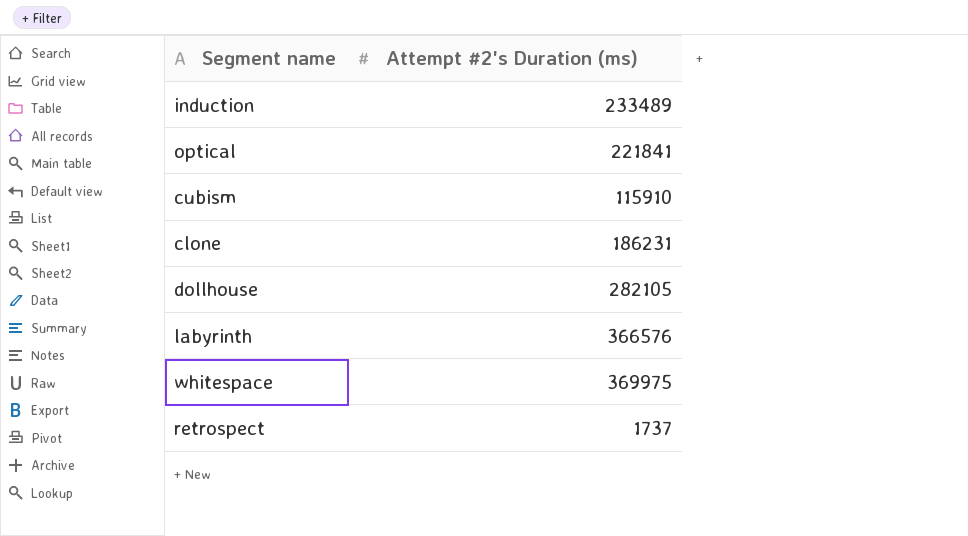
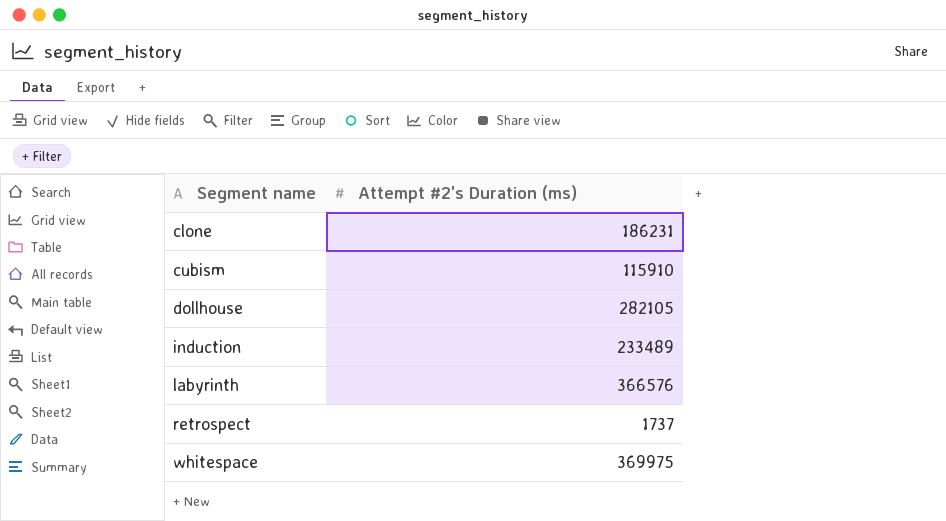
row order: none -> Segment name ascending
row optical: 221841 -> none

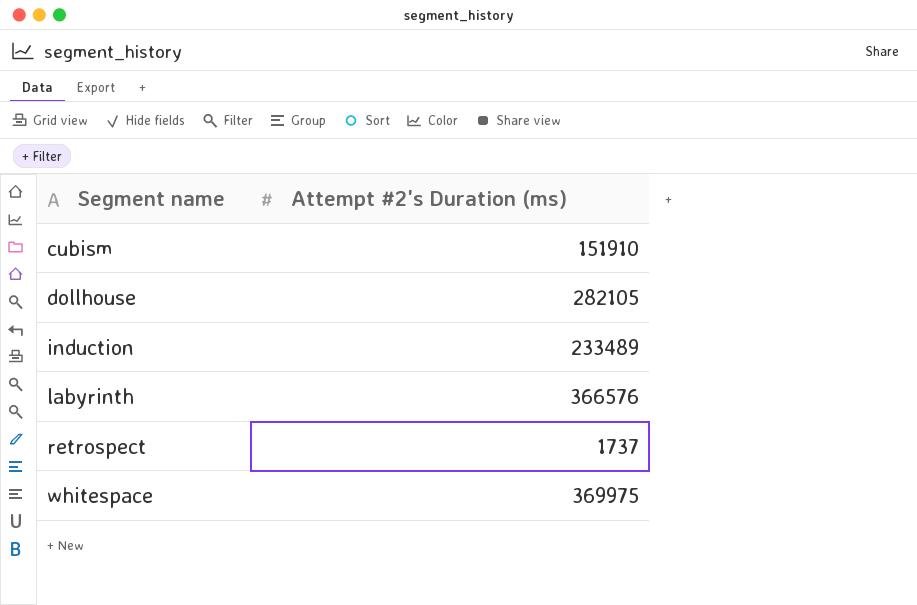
row clone: 186231 -> none
cubism | Attempt #2's Duration (ms): 115910 -> 151910

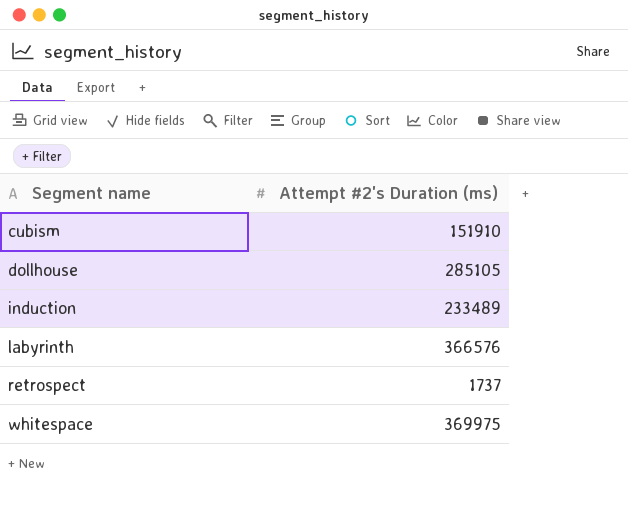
dollhouse | Attempt #2's Duration (ms): 282105 -> 285105

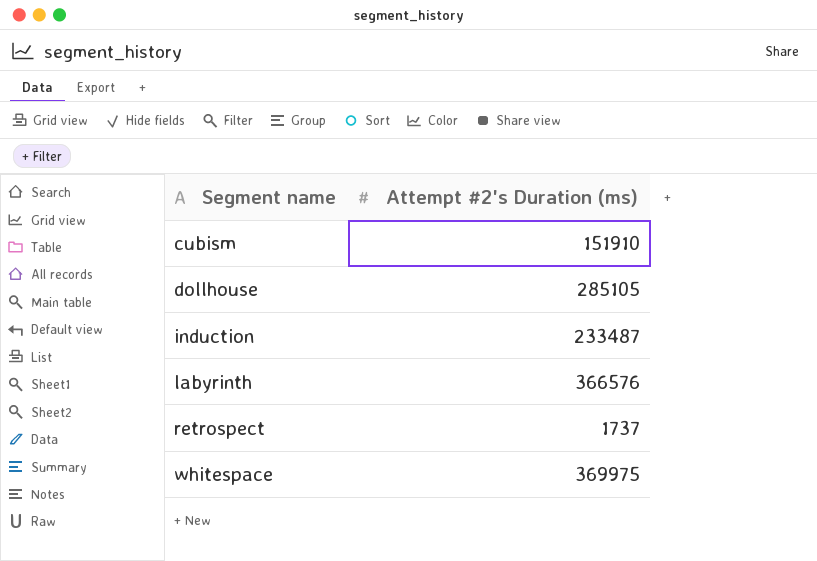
induction | Attempt #2's Duration (ms): 233489 -> 233487

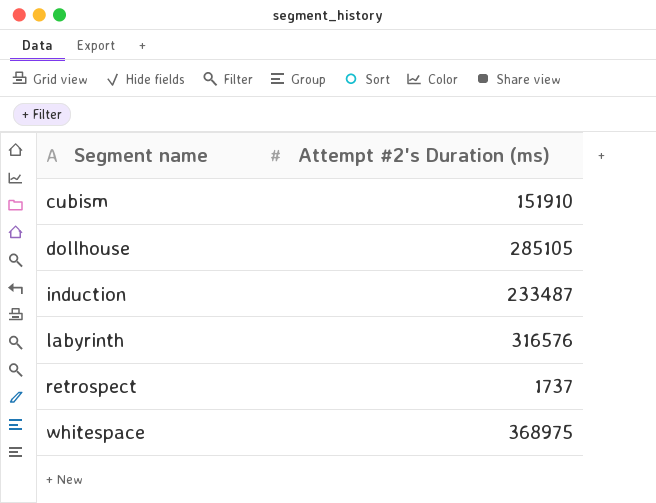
labyrinth | Attempt #2's Duration (ms): 366576 -> 316576
whitespace | Attempt #2's Duration (ms): 369975 -> 368975

